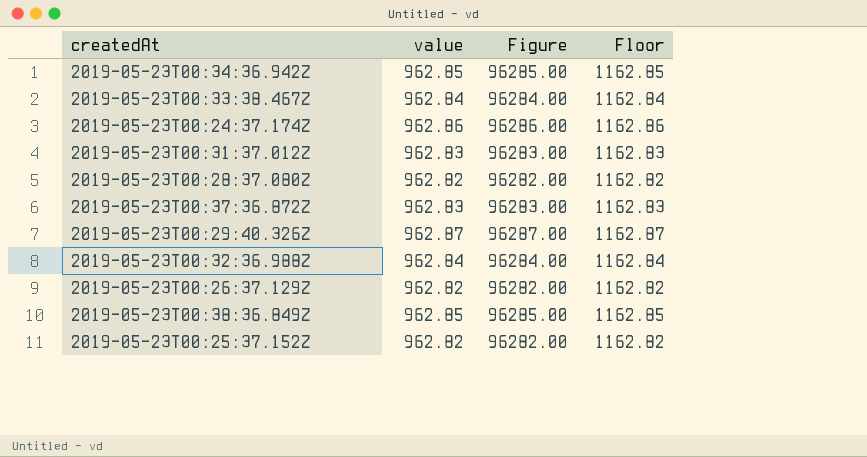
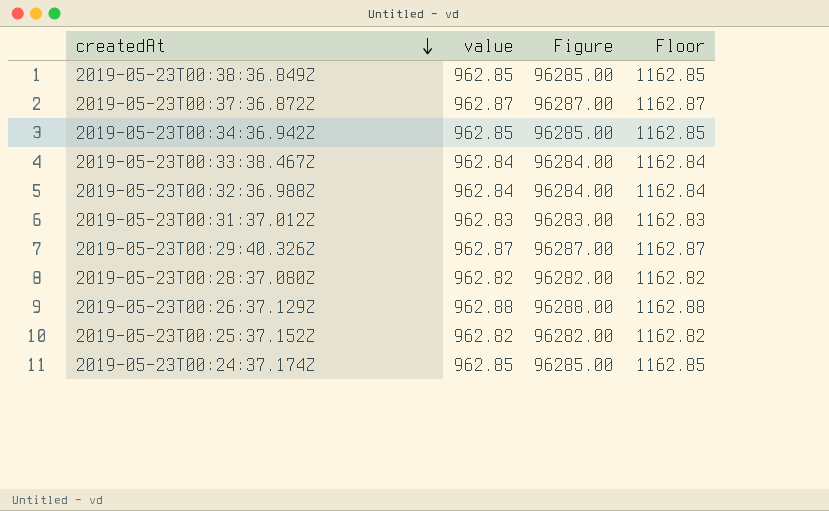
row order: none -> createdAt descending
2019-05-23T00:37:36.872Z | value: 962.83 -> 962.87
2019-05-23T00:37:36.872Z | Figure: 96283.00 -> 96287.00
2019-05-23T00:37:36.872Z | Floor: 1162.83 -> 1162.87
2019-05-23T00:26:37.129Z | value: 962.82 -> 962.88
2019-05-23T00:26:37.129Z | Figure: 96282.00 -> 96288.00
2019-05-23T00:26:37.129Z | Floor: 1162.82 -> 1162.88
2019-05-23T00:24:37.174Z | value: 962.86 -> 962.85
2019-05-23T00:24:37.174Z | Figure: 96286.00 -> 96285.00
2019-05-23T00:24:37.174Z | Floor: 1162.86 -> 1162.85

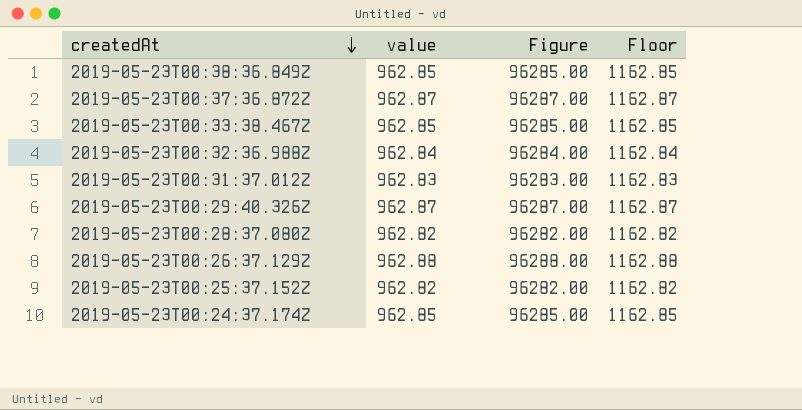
row 2019-05-23T00:34:36.942Z: 962.85 | 96285.00 | 1162.85 -> none
2019-05-23T00:33:38.467Z | value: 962.84 -> 962.85
2019-05-23T00:33:38.467Z | Figure: 96284.00 -> 96285.00
2019-05-23T00:33:38.467Z | Floor: 1162.84 -> 1162.85

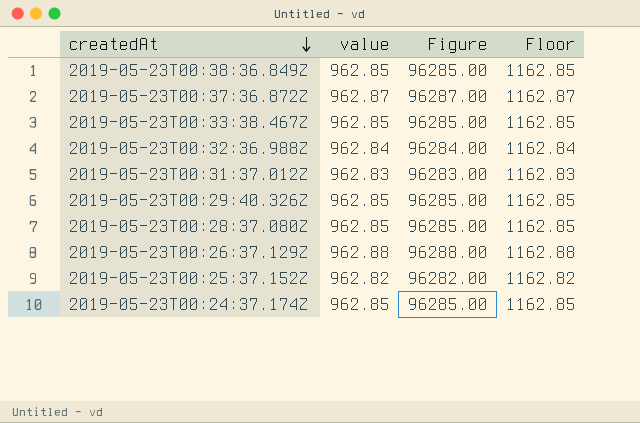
2019-05-23T00:29:40.326Z | value: 962.87 -> 962.85
2019-05-23T00:29:40.326Z | Figure: 96287.00 -> 96285.00
2019-05-23T00:29:40.326Z | Floor: 1162.87 -> 1162.85
2019-05-23T00:28:37.080Z | value: 962.82 -> 962.85
2019-05-23T00:28:37.080Z | Figure: 96282.00 -> 96285.00
2019-05-23T00:28:37.080Z | Floor: 1162.82 -> 1162.85

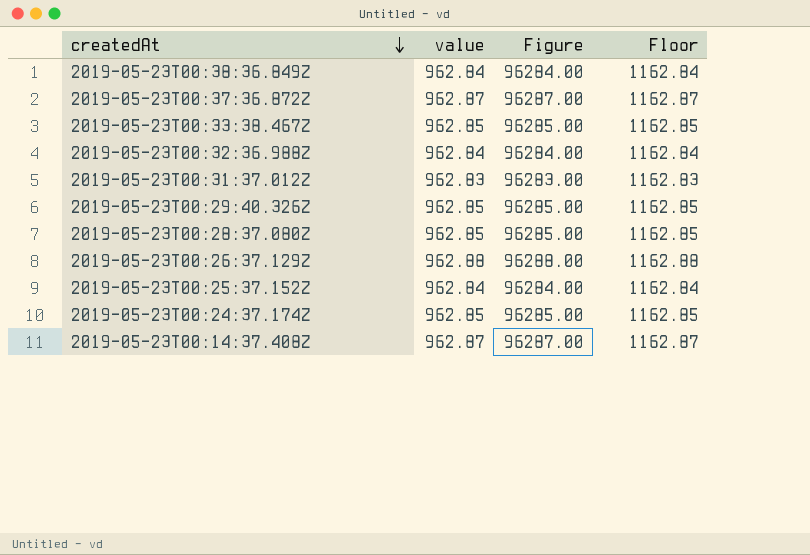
2019-05-23T00:38:36.849Z | value: 962.85 -> 962.84
2019-05-23T00:38:36.849Z | Figure: 96285.00 -> 96284.00
2019-05-23T00:38:36.849Z | Floor: 1162.85 -> 1162.84
2019-05-23T00:25:37.152Z | value: 962.82 -> 962.84
2019-05-23T00:25:37.152Z | Figure: 96282.00 -> 96284.00
2019-05-23T00:25:37.152Z | Floor: 1162.82 -> 1162.84
row 2019-05-23T00:14:37.408Z: none -> 962.87 | 96287.00 | 1162.87

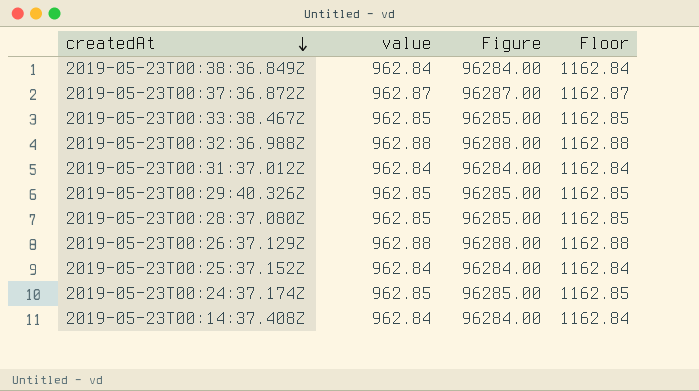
2019-05-23T00:32:36.988Z | value: 962.84 -> 962.88
2019-05-23T00:32:36.988Z | Figure: 96284.00 -> 96288.00
2019-05-23T00:32:36.988Z | Floor: 1162.84 -> 1162.88
2019-05-23T00:31:37.012Z | value: 962.83 -> 962.84
2019-05-23T00:31:37.012Z | Figure: 96283.00 -> 96284.00
2019-05-23T00:31:37.012Z | Floor: 1162.83 -> 1162.84
2019-05-23T00:14:37.408Z | value: 962.87 -> 962.84
2019-05-23T00:14:37.408Z | Figure: 96287.00 -> 96284.00
2019-05-23T00:14:37.408Z | Floor: 1162.87 -> 1162.84

